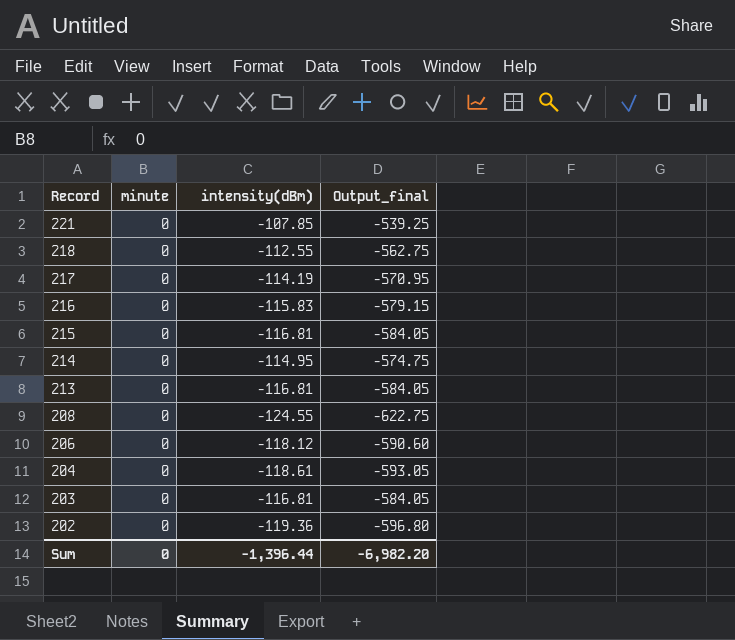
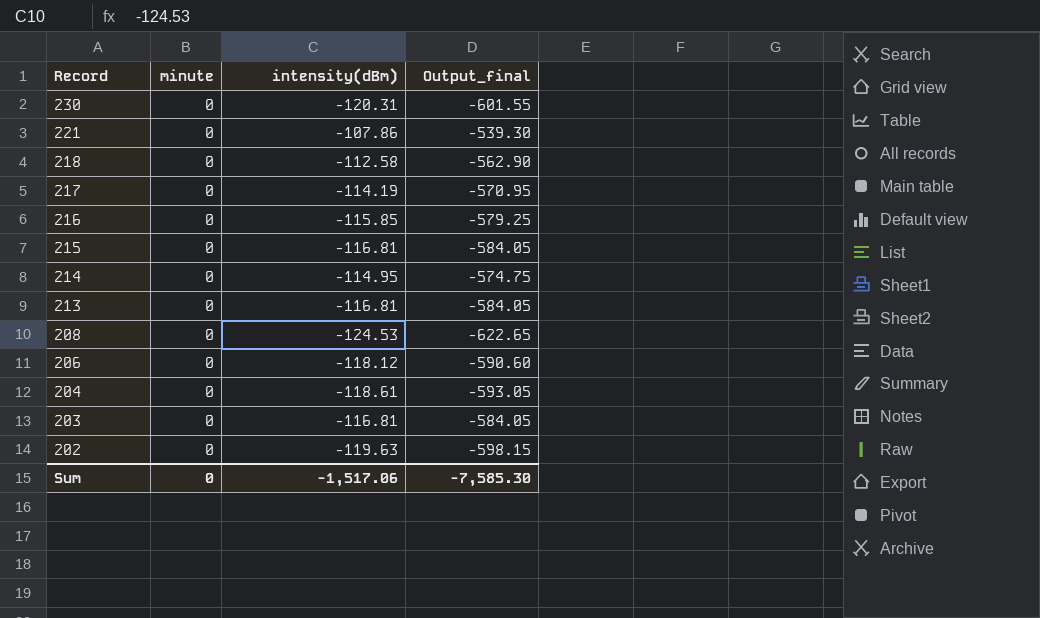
row 230: none -> 0 | -120.31 | -601.55
221 | intensity(dBm): -107.85 -> -107.86
221 | Output_final: -539.25 -> -539.30
218 | intensity(dBm): -112.55 -> -112.58
218 | Output_final: -562.75 -> -562.90
216 | intensity(dBm): -115.83 -> -115.85
216 | Output_final: -579.15 -> -579.25
208 | intensity(dBm): -124.55 -> -124.53
208 | Output_final: -622.75 -> -622.65
202 | intensity(dBm): -119.36 -> -119.63
202 | Output_final: -596.80 -> -598.15
Sum | intensity(dBm): -1,396.44 -> -1,517.06
Sum | Output_final: -6,982.20 -> -7,585.30

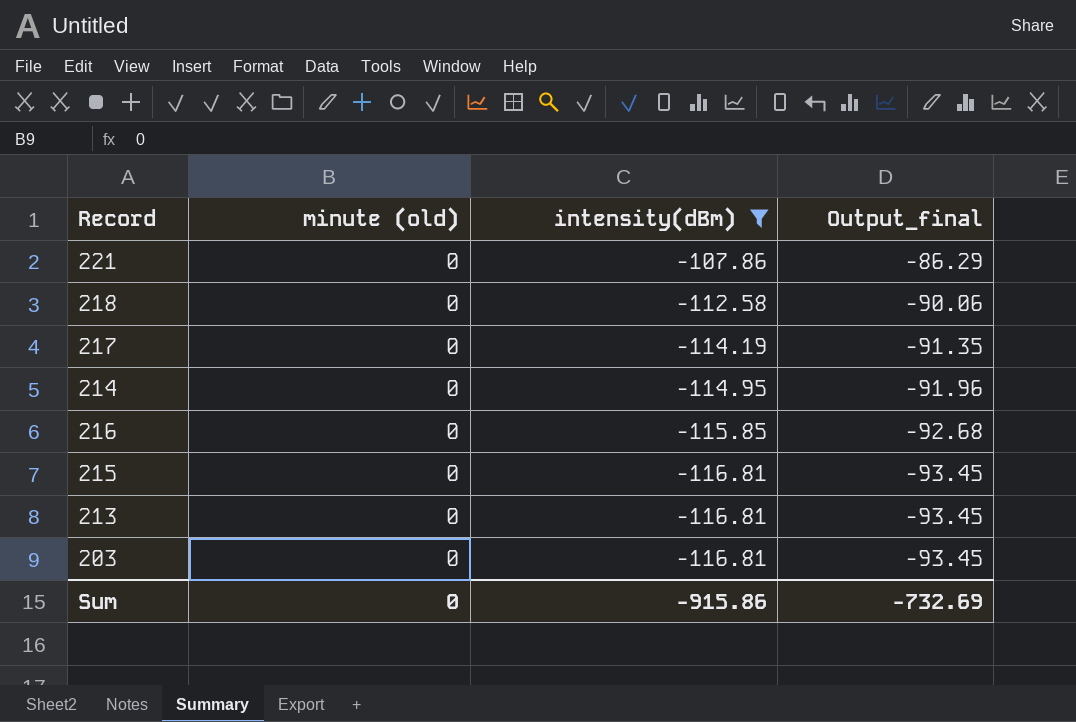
filter: none -> intensity(dBm) >= -116.81
row order: Record descending -> intensity(dBm) descending
column name: minute -> minute (old)
column Output_final | formula: [intensity(dBm)] * 5 -> [intensity(dBm)] * 0.8
Sum | intensity(dBm): -1,517.06 -> -915.86
Sum | Output_final: -7,585.30 -> -732.69

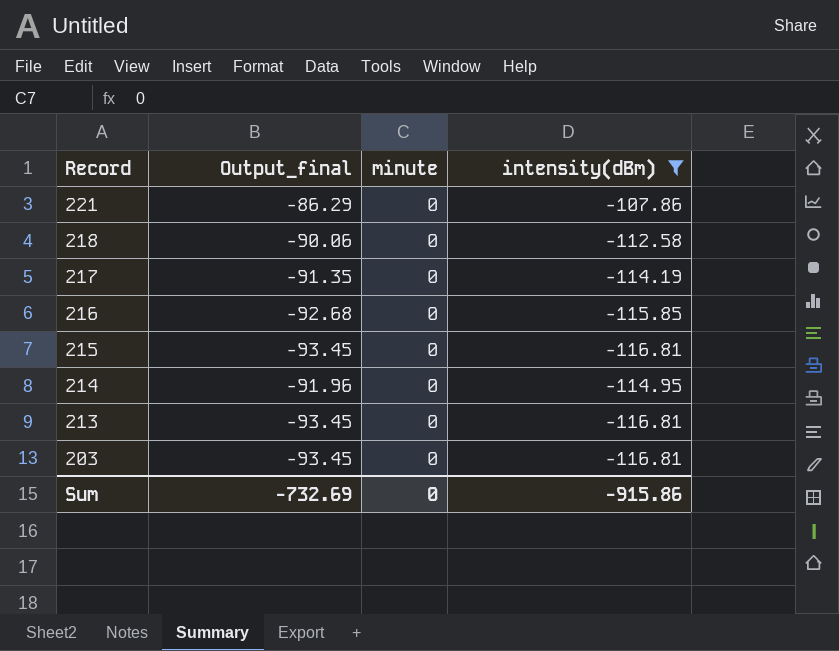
row order: intensity(dBm) descending -> Record descending
column Output_final | position: 4 -> 2
column name: minute (old) -> minute

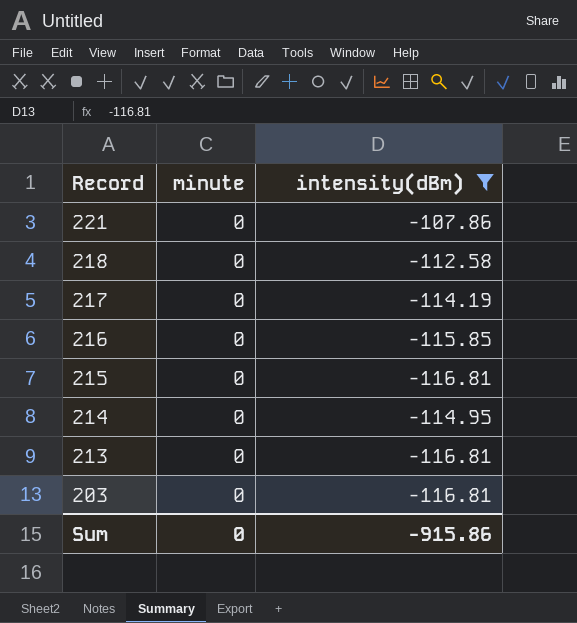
column Output_final | formula: [intensity(dBm)] * 0.8 -> none

